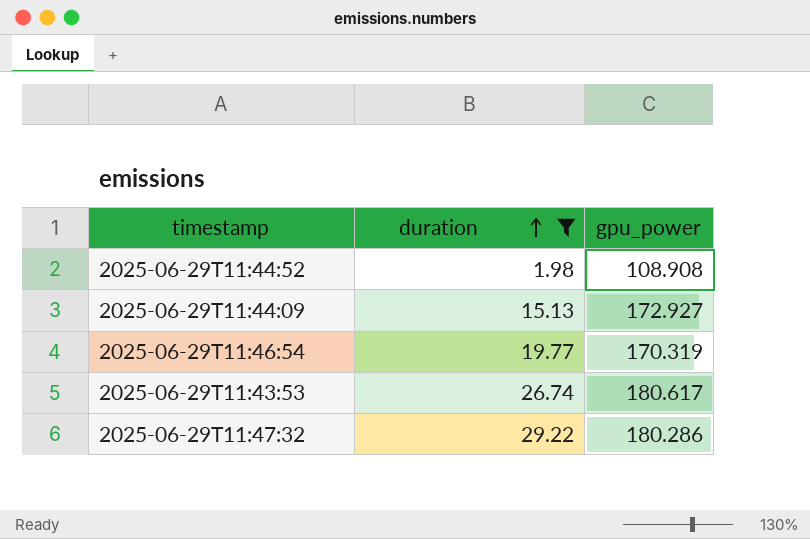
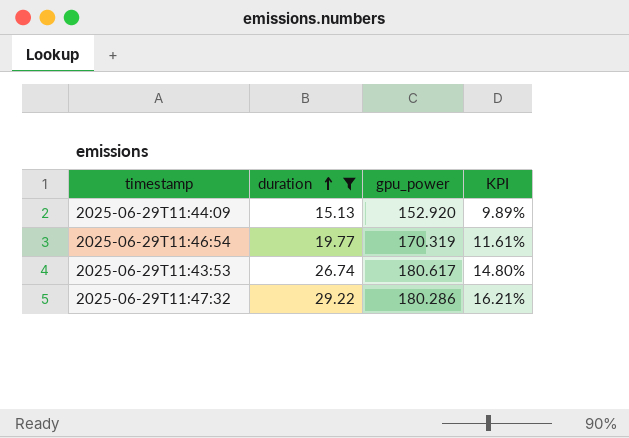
column KPI | formula: none -> [duration] / [gpu_power]
row 2025-06-29T11:44:52: 1.98 | 108.908 -> none
2025-06-29T11:44:09 | gpu_power: 172.927 -> 152.920

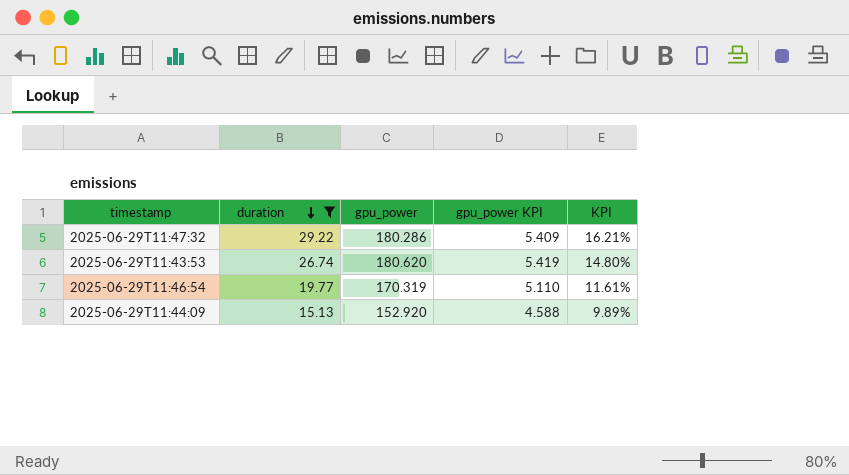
row order: duration ascending -> duration descending
column gpu_power KPI | formula: none -> [gpu_power] * 0.03
2025-06-29T11:43:53 | gpu_power: 180.617 -> 180.620

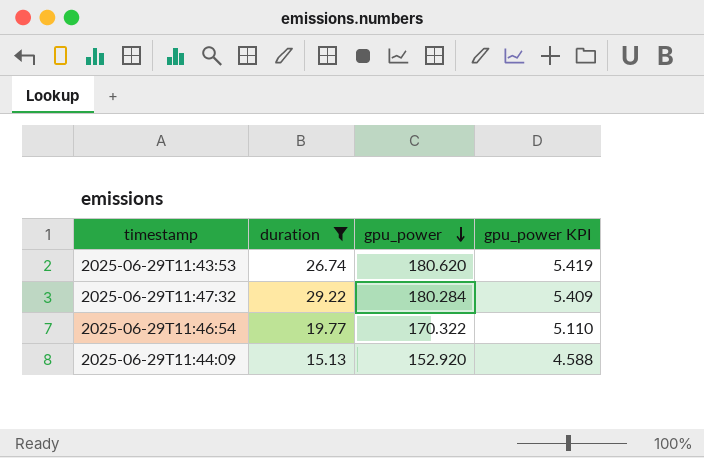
row order: duration descending -> gpu_power descending
column KPI | formula: [duration] / [gpu_power] -> none
2025-06-29T11:47:32 | gpu_power: 180.286 -> 180.284
2025-06-29T11:46:54 | gpu_power: 170.319 -> 170.322

